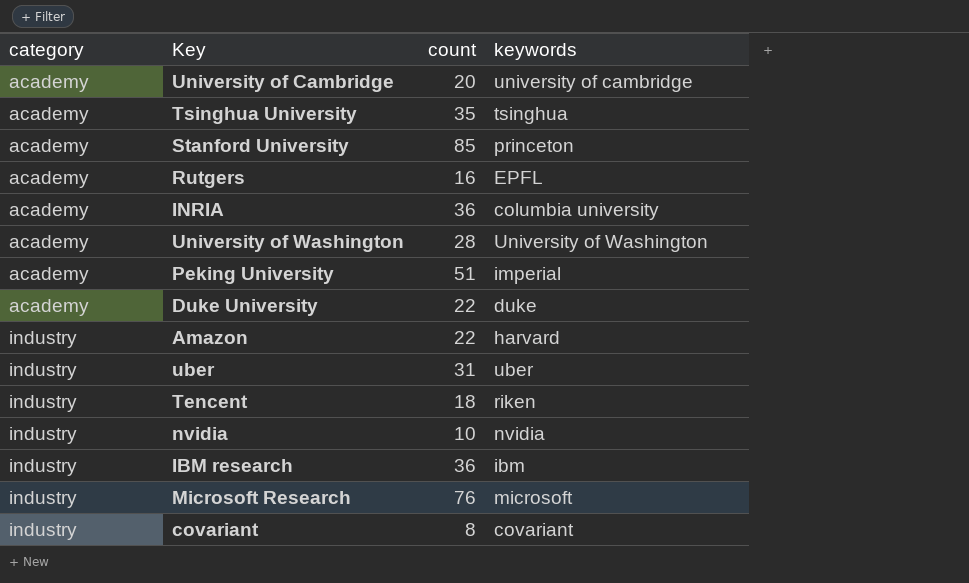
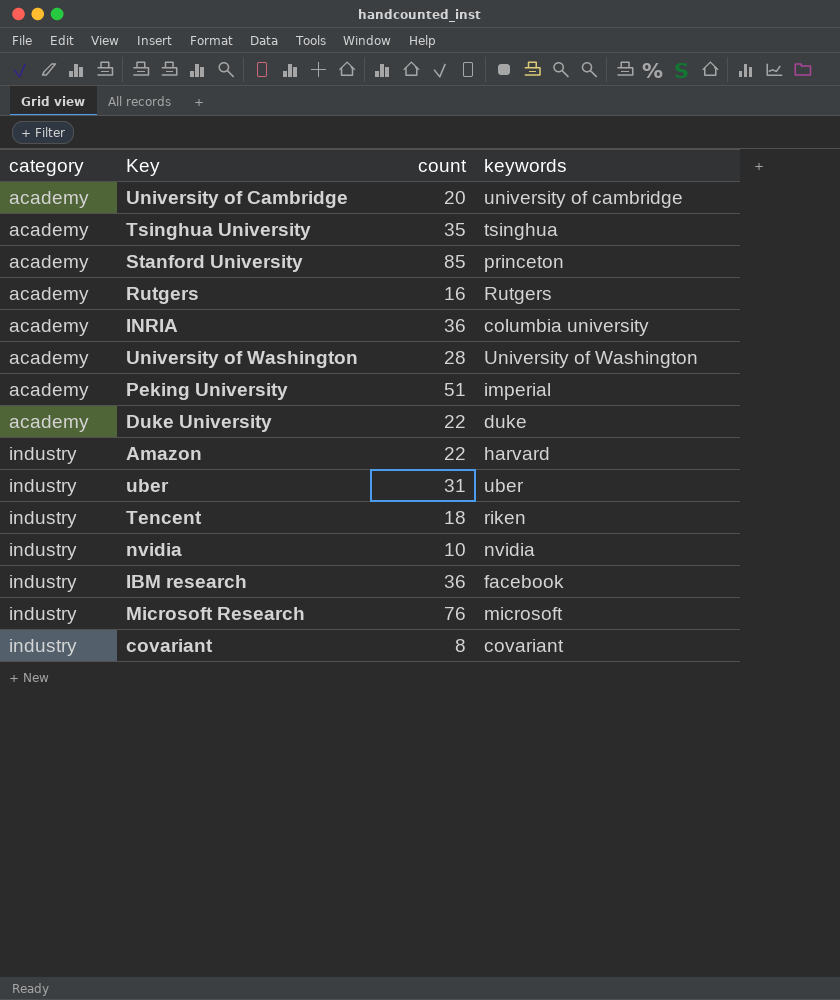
Rutgers | keywords: EPFL -> Rutgers
IBM research | keywords: ibm -> facebook

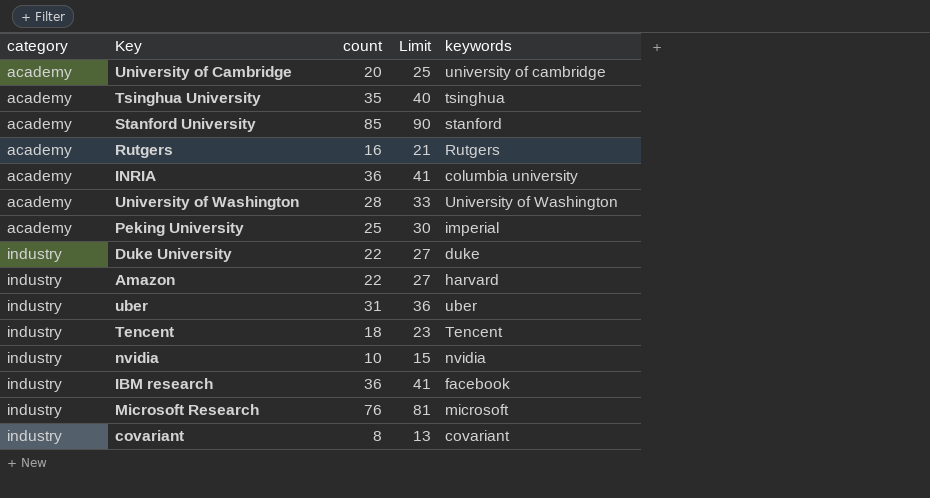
column Limit | formula: none -> [count] + 5
Stanford University | keywords: princeton -> stanford
Peking University | count: 51 -> 25
Duke University | category: academy -> industry
Tencent | keywords: riken -> Tencent

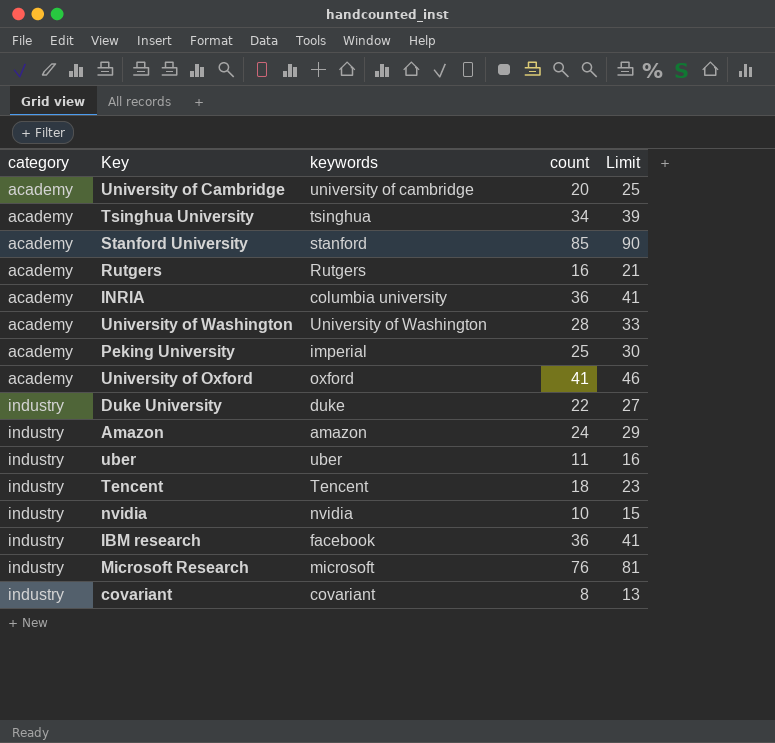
column keywords | position: 5 -> 3
Tsinghua University | count: 35 -> 34
Tsinghua University | Limit: 40 -> 39
row University of Oxford: none -> academy | oxford | 41 | 46
Amazon | keywords: harvard -> amazon
Amazon | count: 22 -> 24
Amazon | Limit: 27 -> 29
uber | count: 31 -> 11
uber | Limit: 36 -> 16

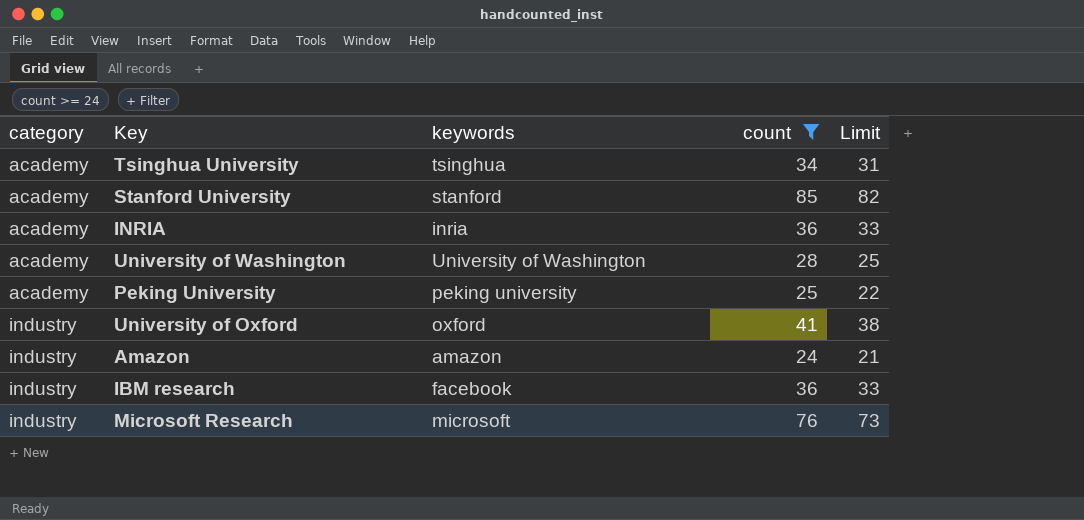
filter: none -> count >= 24
column Limit | formula: [count] + 5 -> [count] - 3
INRIA | keywords: columbia university -> inria
Peking University | keywords: imperial -> peking university
University of Oxford | category: academy -> industry

